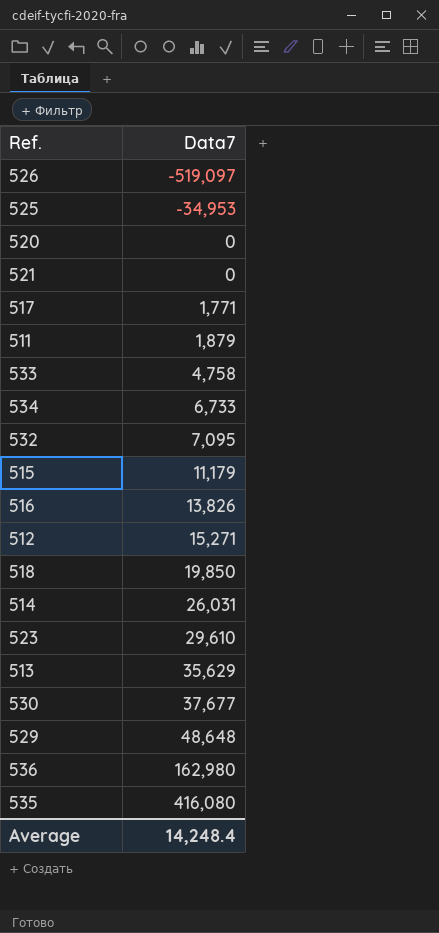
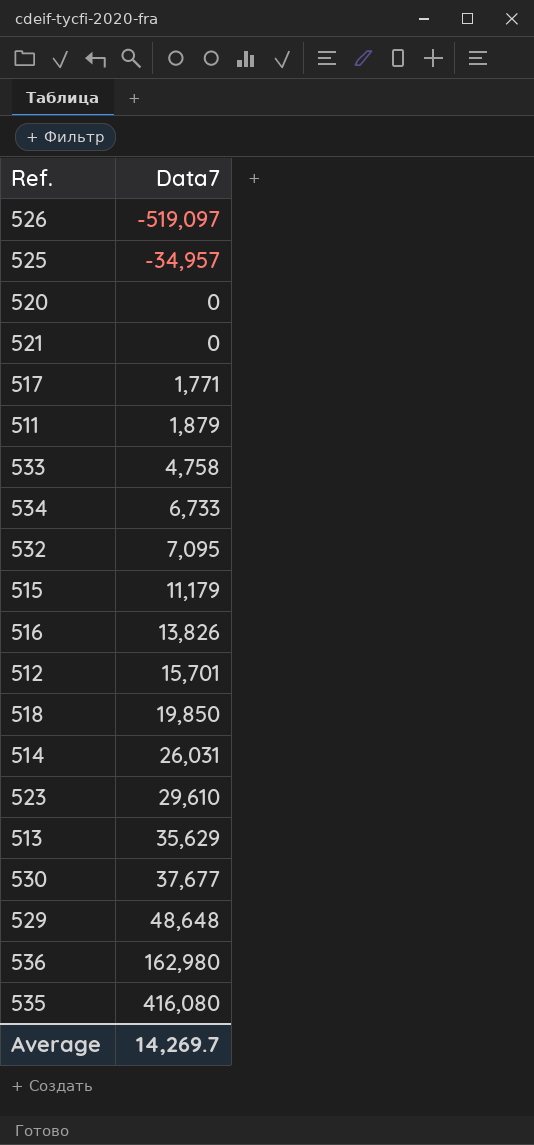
525 | Data7: -34,953 -> -34,957
512 | Data7: 15,271 -> 15,701
Average | Data7: 14,248.4 -> 14,269.7

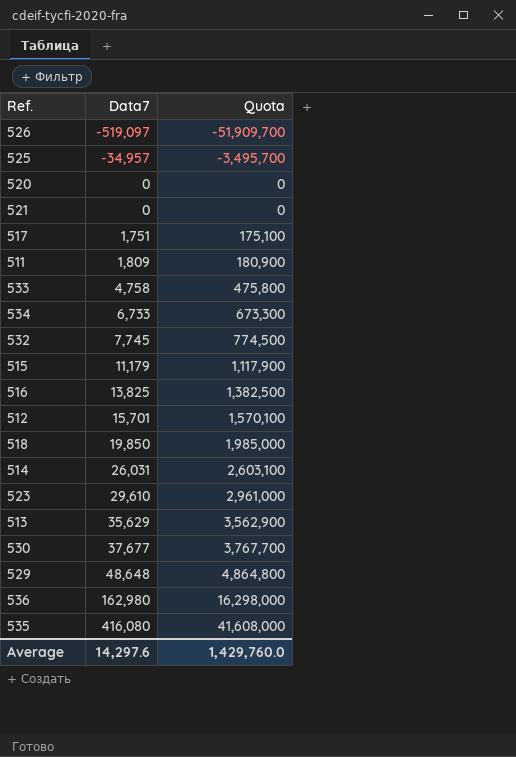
column Quota | formula: none -> [Data7] * 100
517 | Data7: 1,771 -> 1,751
511 | Data7: 1,879 -> 1,809
532 | Data7: 7,095 -> 7,745
516 | Data7: 13,826 -> 13,825
Average | Data7: 14,269.7 -> 14,297.6

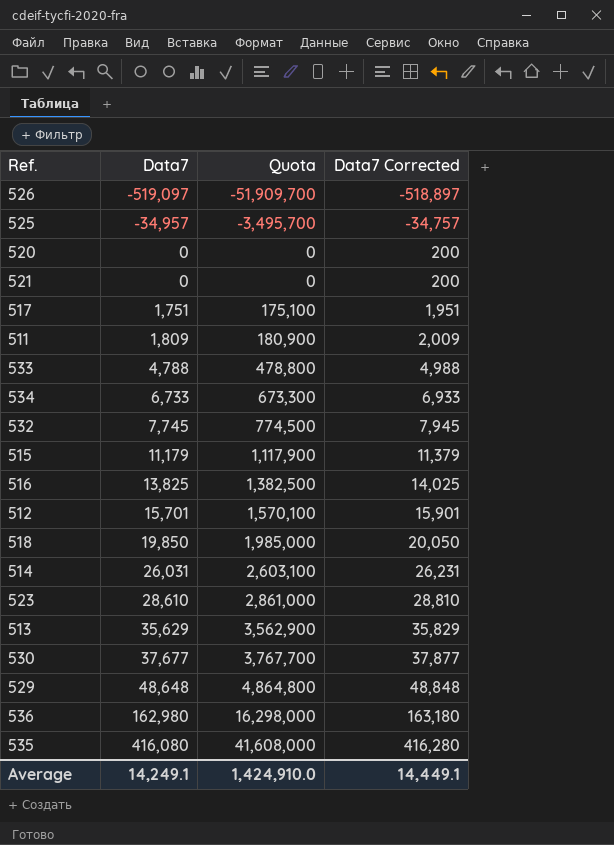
column Data7 Corrected | formula: none -> [Data7] + 200
533 | Data7: 4,758 -> 4,788
533 | Quota: 475,800 -> 478,800
523 | Data7: 29,610 -> 28,610
523 | Quota: 2,961,000 -> 2,861,000
Average | Data7: 14,297.6 -> 14,249.1
Average | Quota: 1,429,760.0 -> 1,424,910.0

